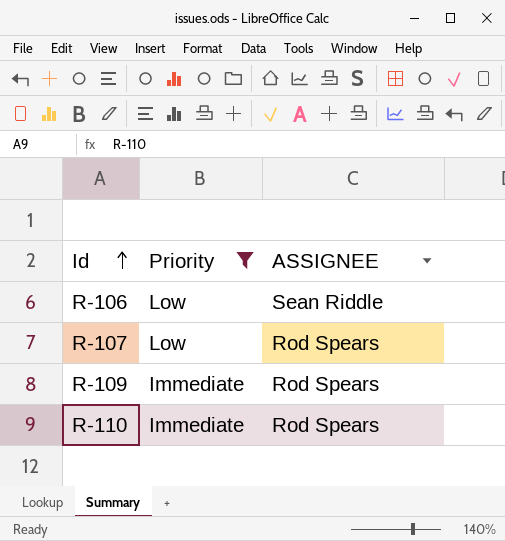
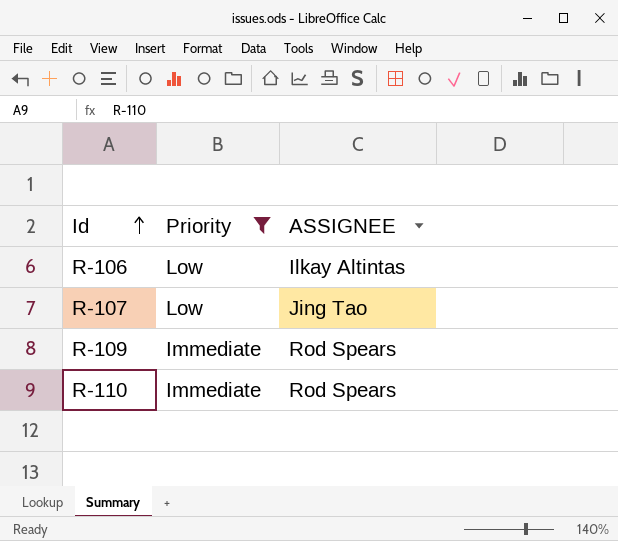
R-106 | ASSIGNEE: Sean Riddle -> Ilkay Altintas
R-107 | ASSIGNEE: Rod Spears -> Jing Tao

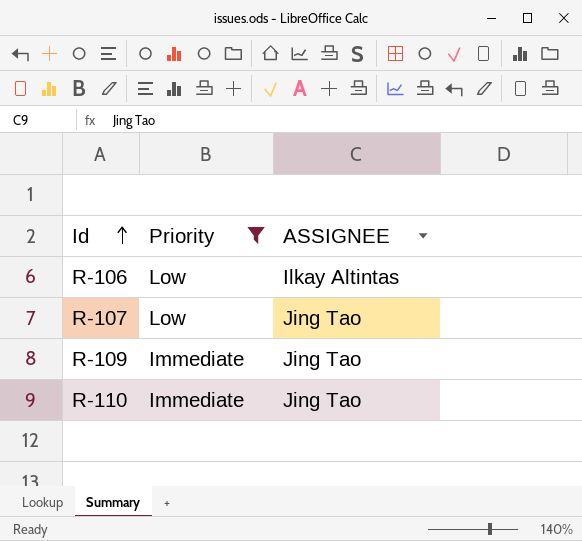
R-109 | ASSIGNEE: Rod Spears -> Jing Tao
R-110 | ASSIGNEE: Rod Spears -> Jing Tao

